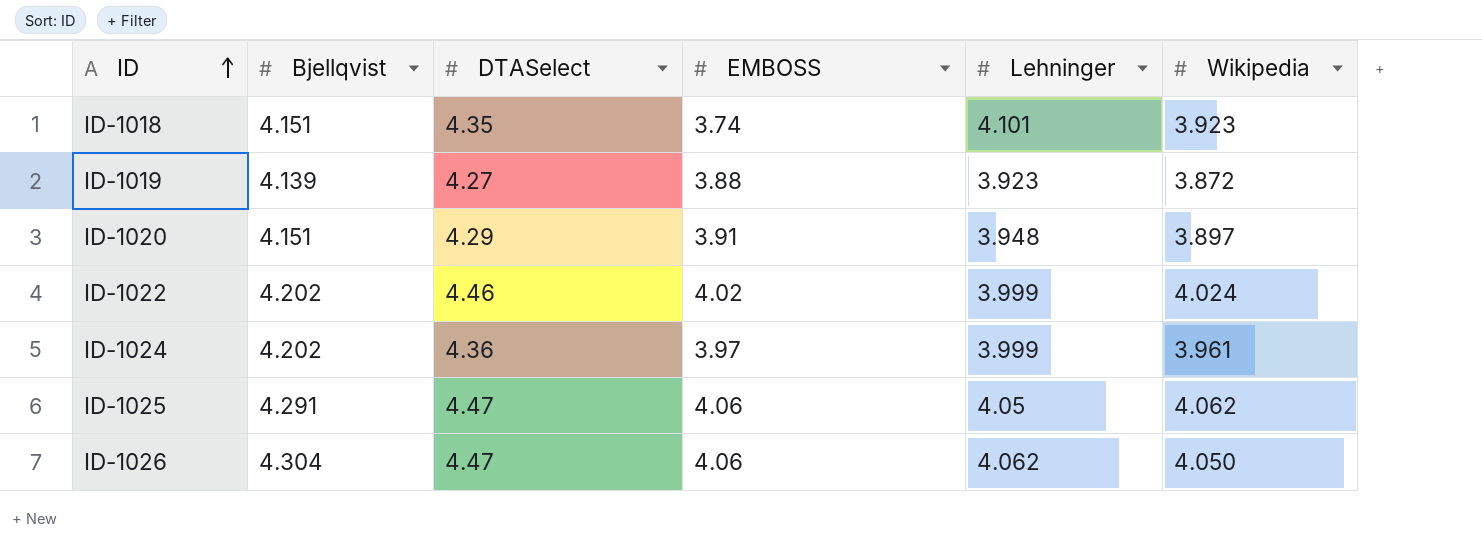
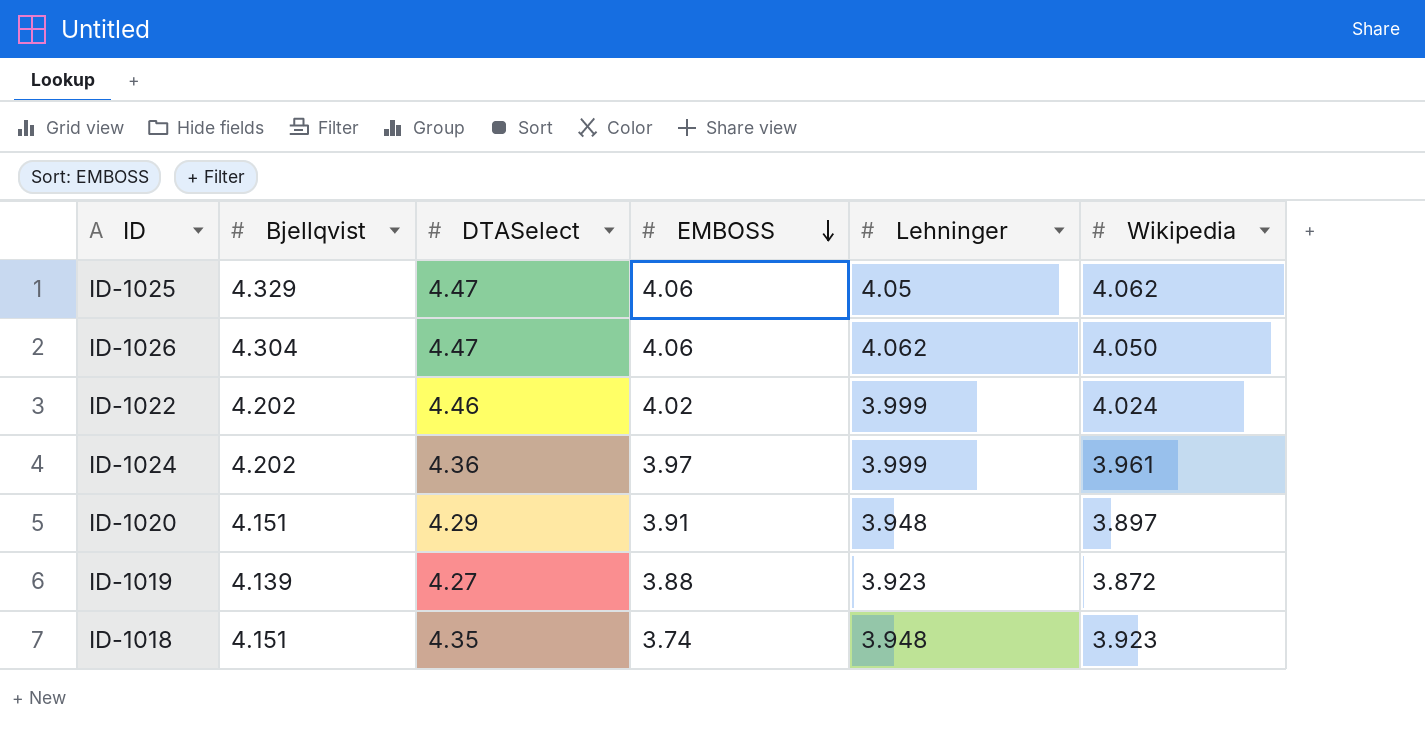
row order: ID ascending -> EMBOSS descending
ID-1025 | Bjellqvist: 4.291 -> 4.329
ID-1018 | Lehninger: 4.101 -> 3.948

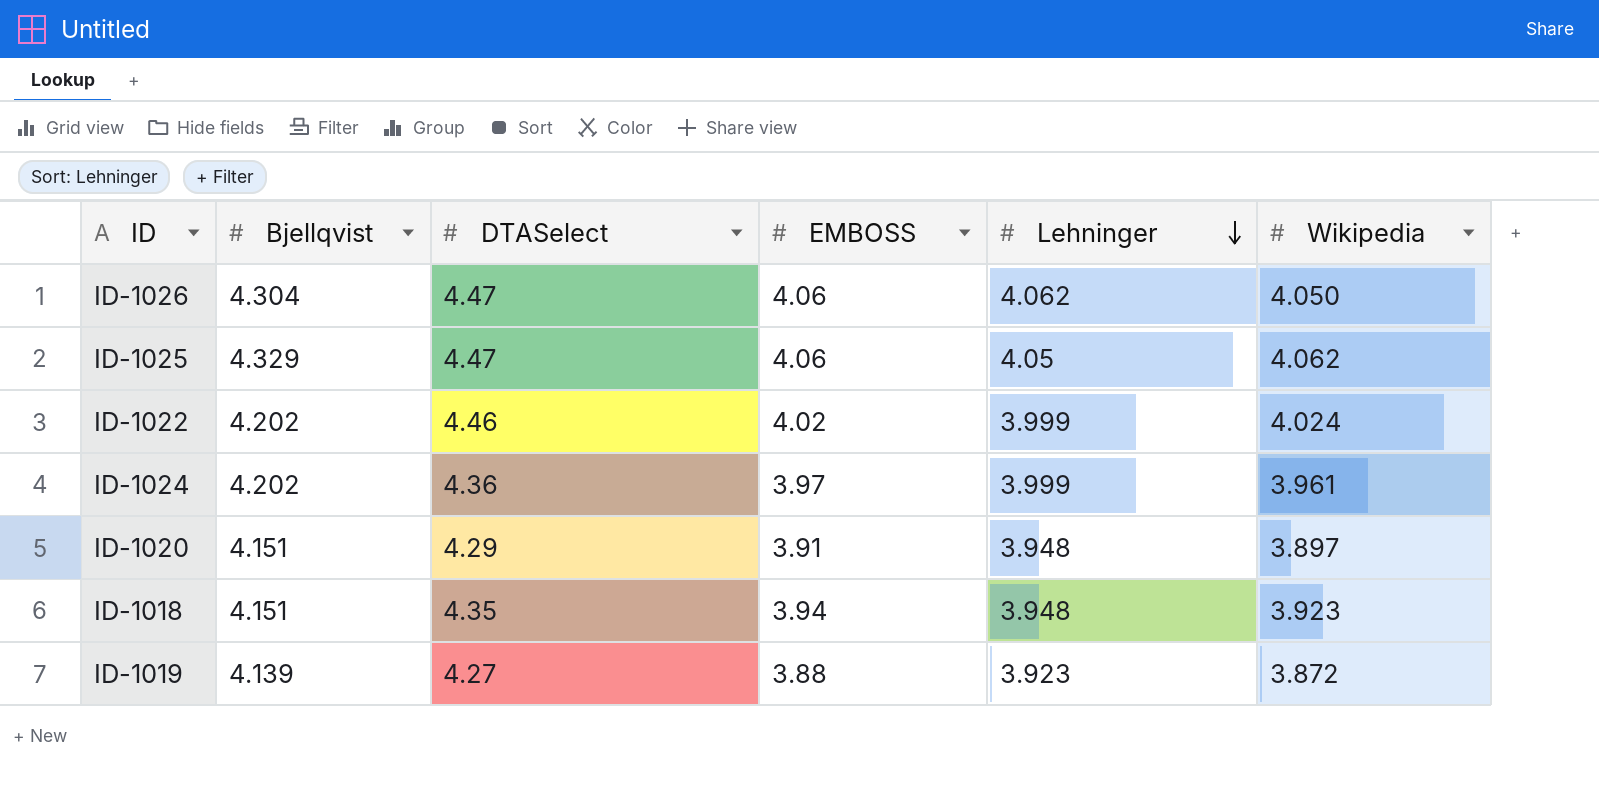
row order: EMBOSS descending -> Lehninger descending
ID-1018 | EMBOSS: 3.74 -> 3.94

